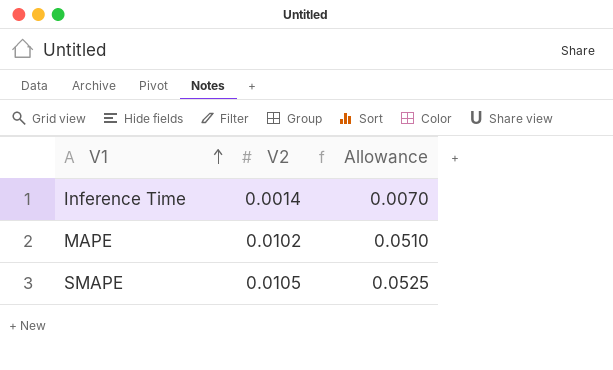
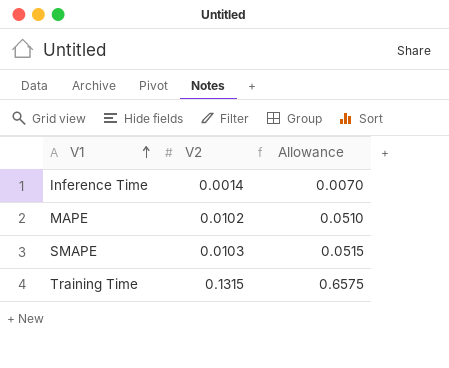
SMAPE | V2: 0.0105 -> 0.0103
SMAPE | Allowance: 0.0525 -> 0.0515
row Training Time: none -> 0.1315 | 0.6575

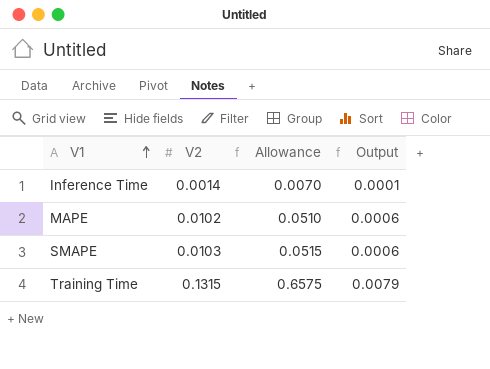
column Output | formula: none -> [V2] * 0.06

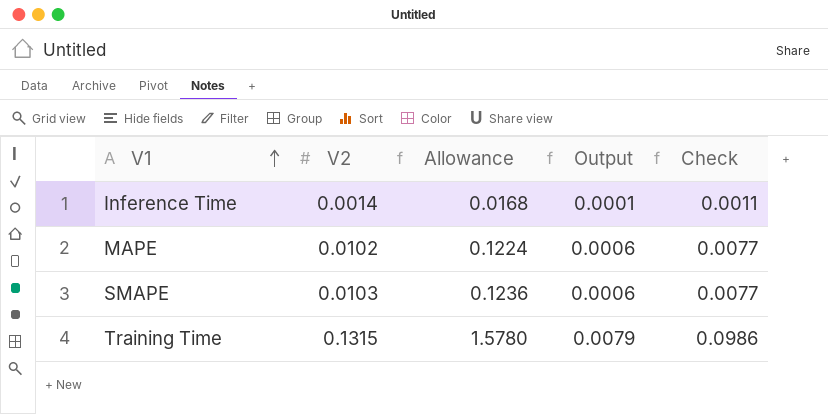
column Allowance | formula: [V2] * 5 -> [V2] * 12
column Check | formula: none -> [V2] * 0.75

